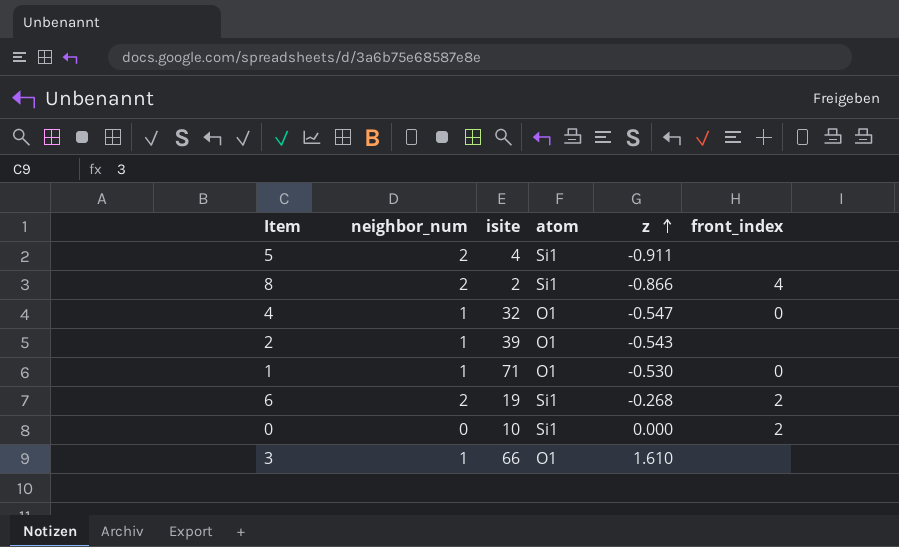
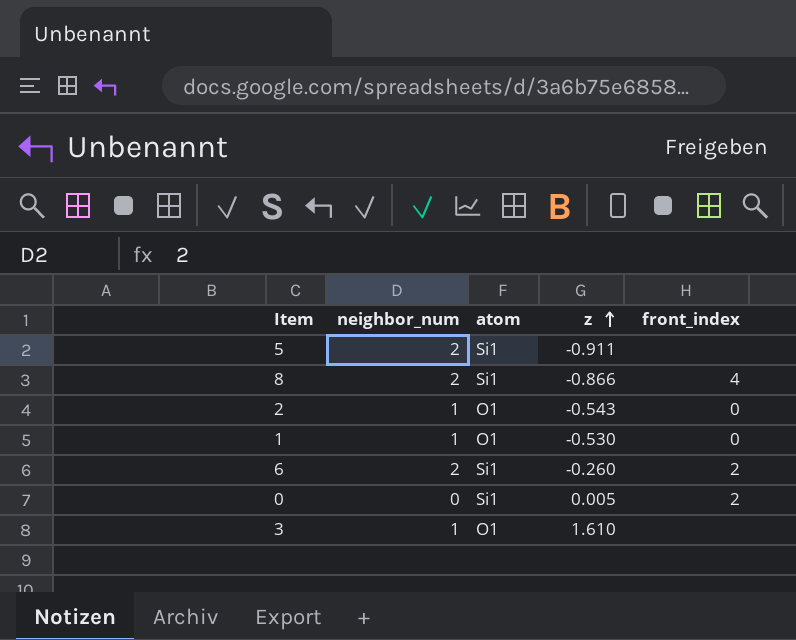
column isite | position: 3 -> none
row 4: 1 | 32 | O1 | -0.547 | 0 -> none
2 | front_index: none -> 0
6 | z: -0.268 -> -0.260
0 | z: 0.000 -> 0.005

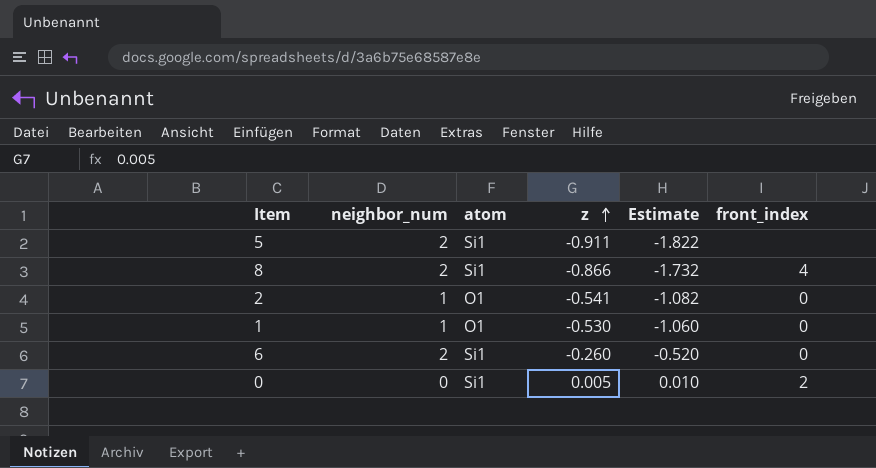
column Estimate | formula: none -> [z] * 2
row 3: 1 | O1 | 1.610 | none -> none
2 | z: -0.543 -> -0.541
6 | front_index: 2 -> 0

